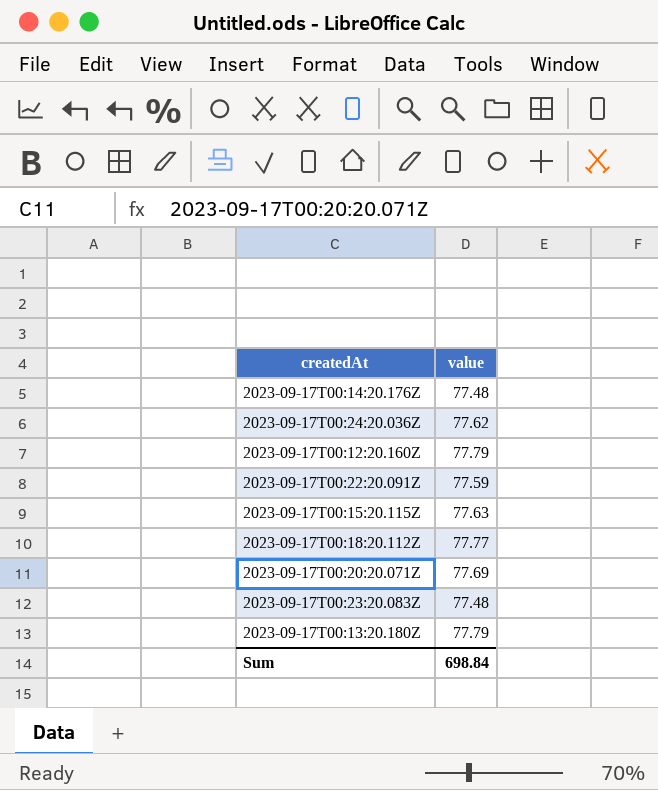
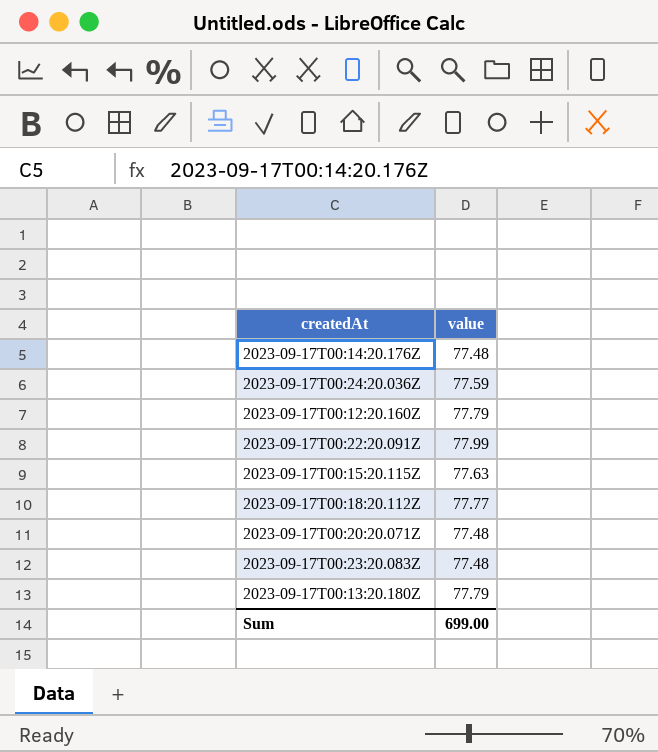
2023-09-17T00:24:20.036Z | value: 77.62 -> 77.59
2023-09-17T00:22:20.091Z | value: 77.59 -> 77.99
2023-09-17T00:20:20.071Z | value: 77.69 -> 77.48
Sum | value: 698.84 -> 699.00

